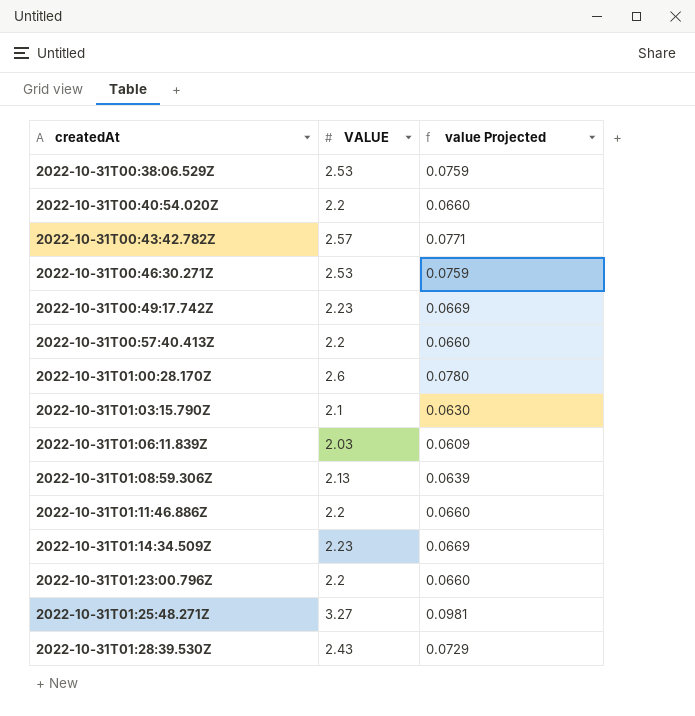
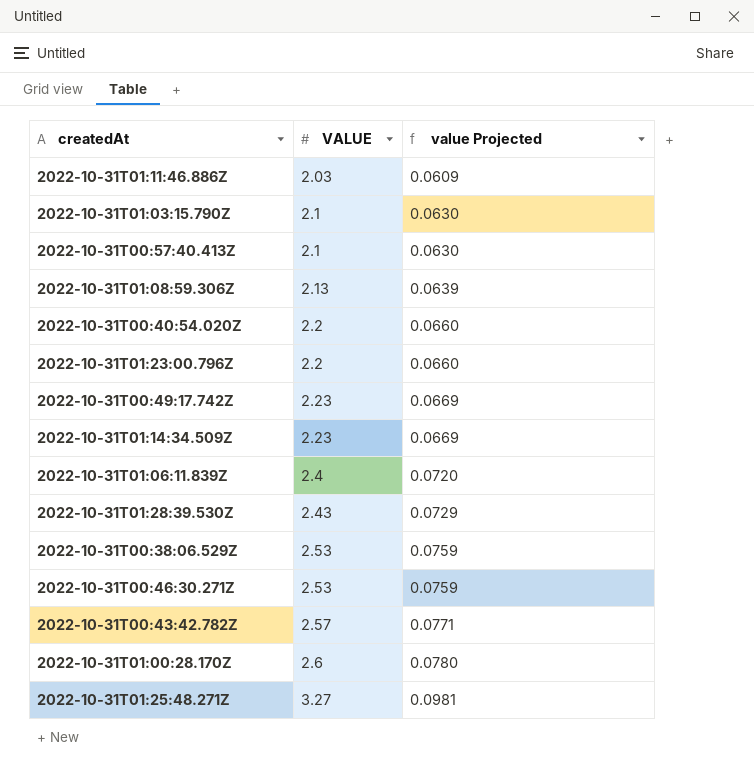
row order: createdAt ascending -> VALUE ascending
2022-10-31T01:11:46.886Z | VALUE: 2.2 -> 2.03
2022-10-31T01:11:46.886Z | value Projected: 0.0660 -> 0.0609
2022-10-31T00:57:40.413Z | VALUE: 2.2 -> 2.1
2022-10-31T00:57:40.413Z | value Projected: 0.0660 -> 0.0630
2022-10-31T01:06:11.839Z | VALUE: 2.03 -> 2.4
2022-10-31T01:06:11.839Z | value Projected: 0.0609 -> 0.0720

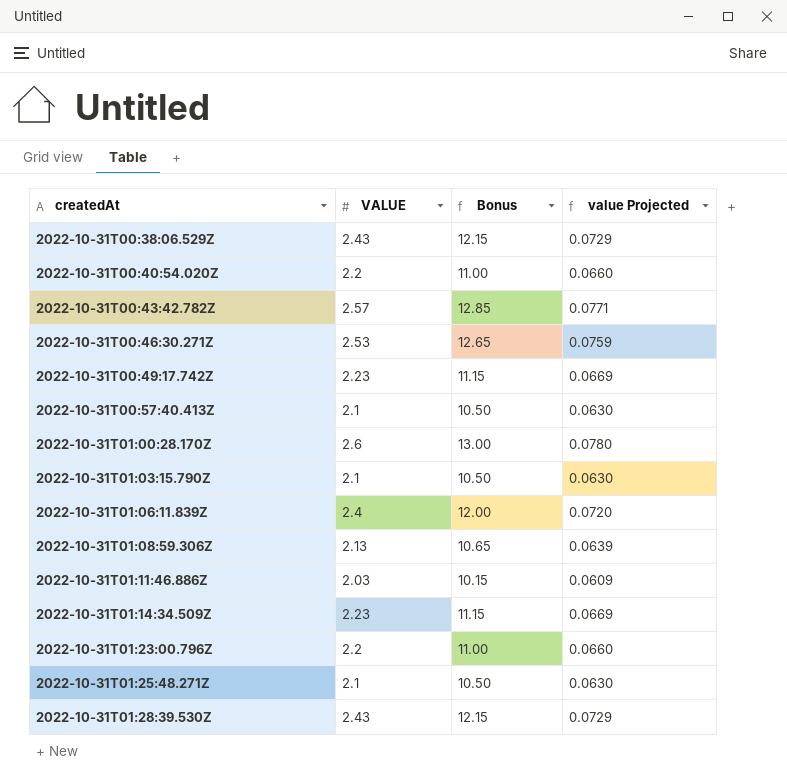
row order: VALUE ascending -> createdAt ascending
column Bonus | formula: none -> [VALUE] * 5
2022-10-31T00:38:06.529Z | VALUE: 2.53 -> 2.43
2022-10-31T00:38:06.529Z | value Projected: 0.0759 -> 0.0729
2022-10-31T01:25:48.271Z | VALUE: 3.27 -> 2.1
2022-10-31T01:25:48.271Z | value Projected: 0.0981 -> 0.0630

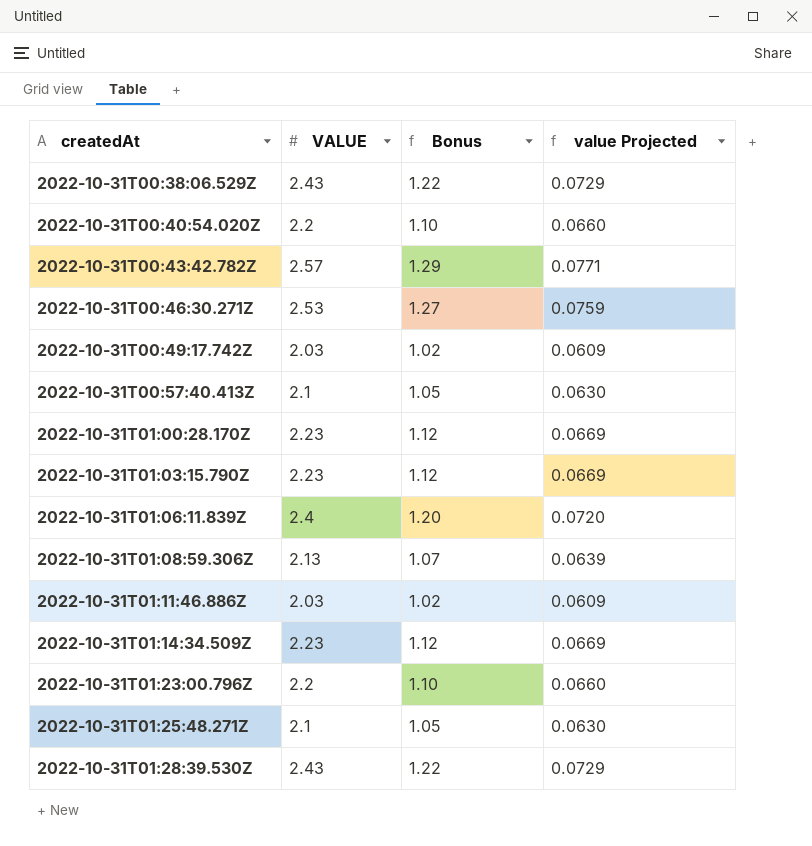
column Bonus | formula: [VALUE] * 5 -> [VALUE] * 0.5
2022-10-31T00:49:17.742Z | VALUE: 2.23 -> 2.03
2022-10-31T00:49:17.742Z | value Projected: 0.0669 -> 0.0609
2022-10-31T01:00:28.170Z | VALUE: 2.6 -> 2.23
2022-10-31T01:00:28.170Z | value Projected: 0.0780 -> 0.0669
2022-10-31T01:03:15.790Z | VALUE: 2.1 -> 2.23
2022-10-31T01:03:15.790Z | value Projected: 0.0630 -> 0.0669

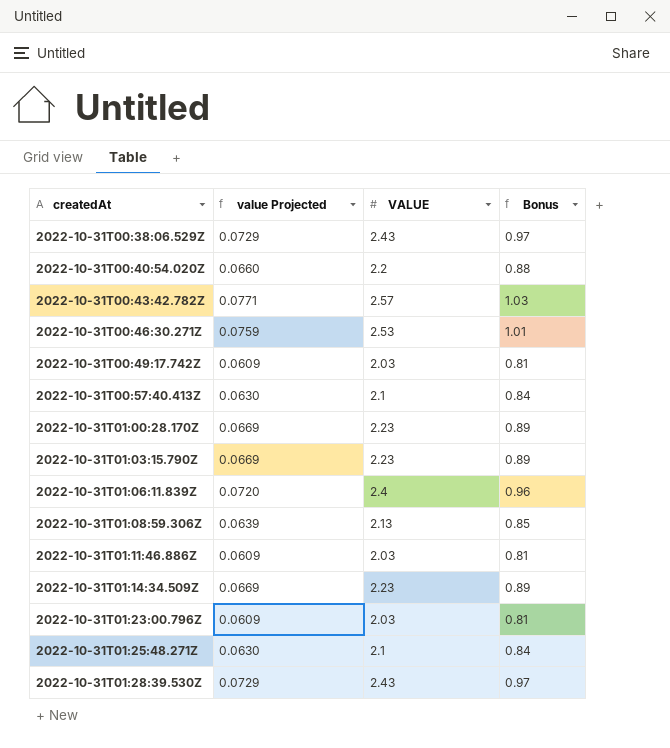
column value Projected | position: 4 -> 2
column Bonus | formula: [VALUE] * 0.5 -> [VALUE] * 0.4
2022-10-31T01:23:00.796Z | value Projected: 0.0660 -> 0.0609
2022-10-31T01:23:00.796Z | VALUE: 2.2 -> 2.03

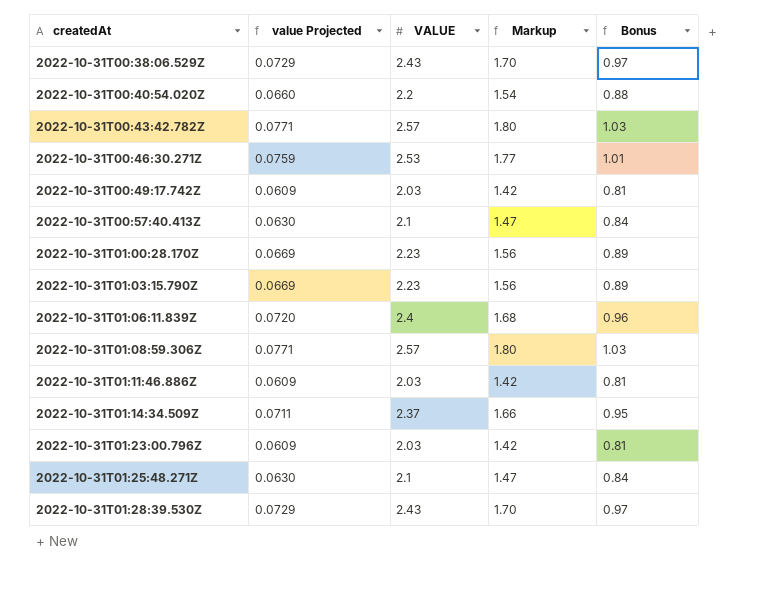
column Markup | formula: none -> [VALUE] * 0.7
2022-10-31T01:08:59.306Z | value Projected: 0.0639 -> 0.0771
2022-10-31T01:08:59.306Z | VALUE: 2.13 -> 2.57
2022-10-31T01:08:59.306Z | Bonus: 0.85 -> 1.03
2022-10-31T01:14:34.509Z | value Projected: 0.0669 -> 0.0711
2022-10-31T01:14:34.509Z | VALUE: 2.23 -> 2.37
2022-10-31T01:14:34.509Z | Bonus: 0.89 -> 0.95

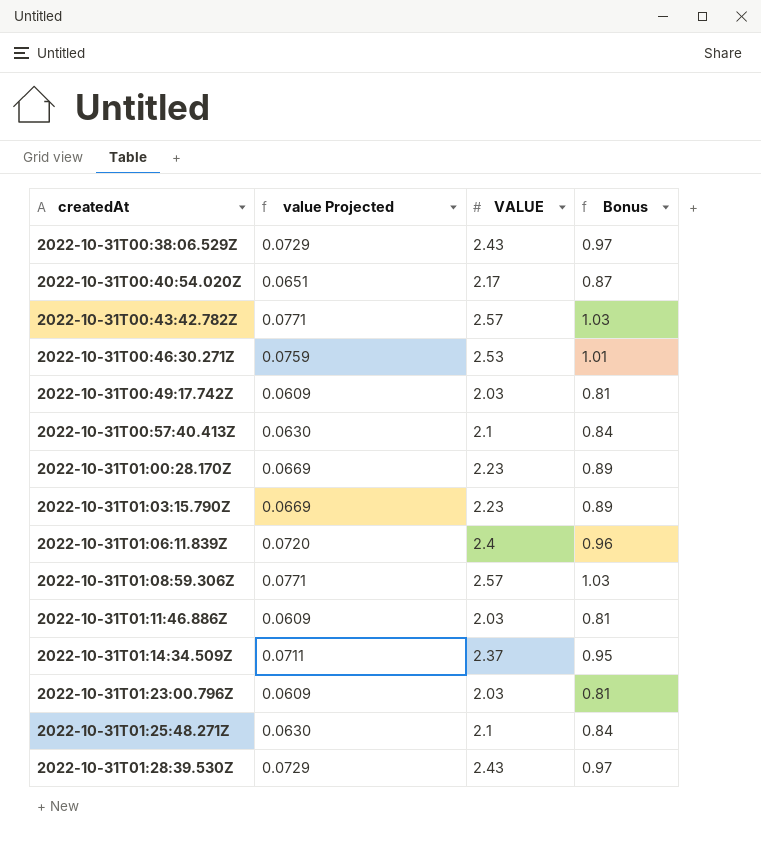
column Markup | formula: [VALUE] * 0.7 -> none
2022-10-31T00:40:54.020Z | value Projected: 0.0660 -> 0.0651
2022-10-31T00:40:54.020Z | VALUE: 2.2 -> 2.17
2022-10-31T00:40:54.020Z | Bonus: 0.88 -> 0.87

